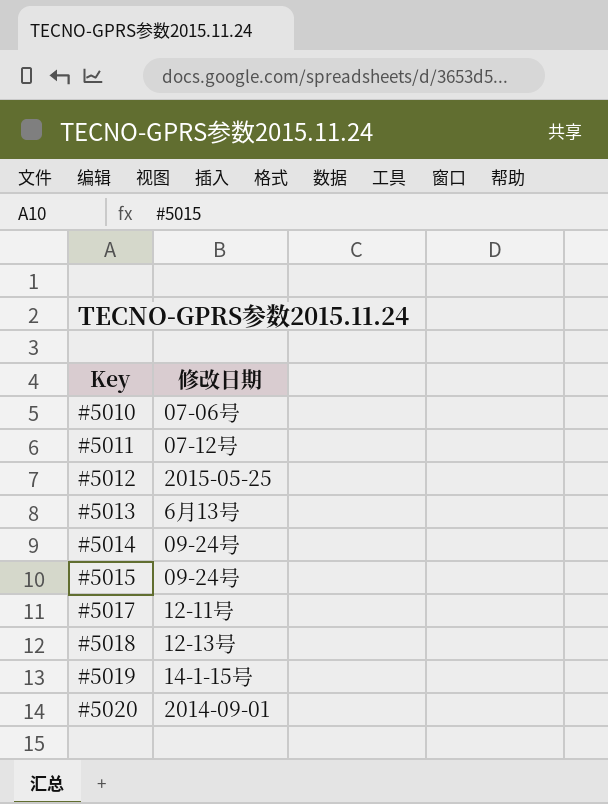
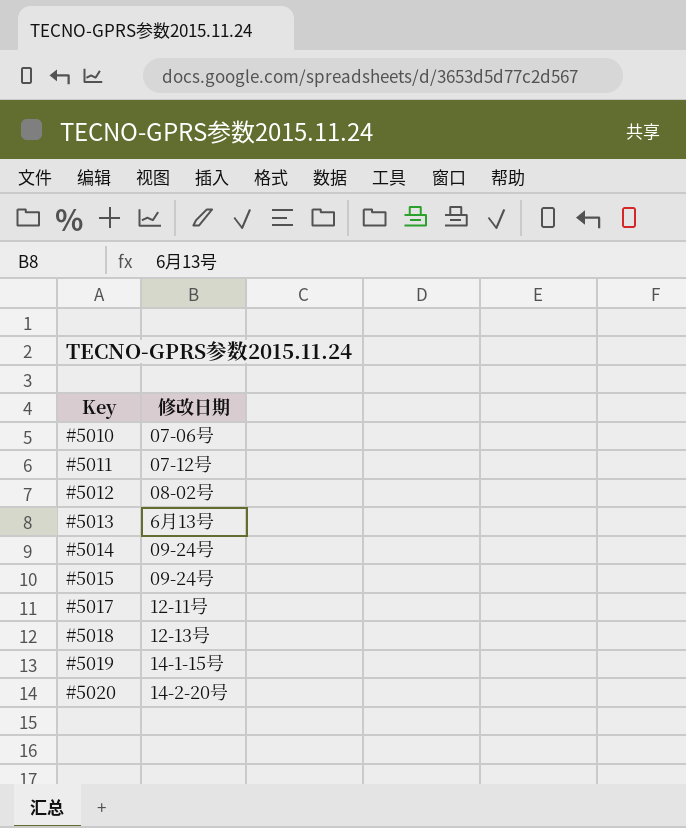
#5012 | 修改日期: 2015-05-25 -> 08-02号
#5020 | 修改日期: 2014-09-01 -> 14-2-20号

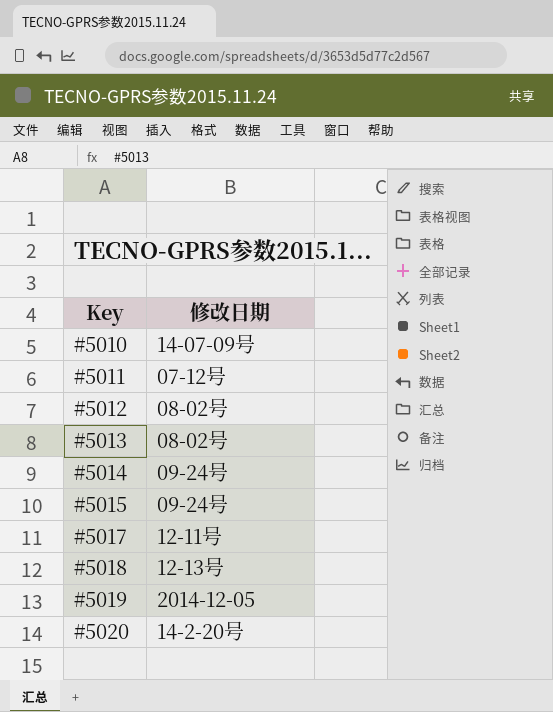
#5010 | 修改日期: 07-06号 -> 14-07-09号
#5013 | 修改日期: 6月13号 -> 08-02号
#5019 | 修改日期: 14-1-15号 -> 2014-12-05

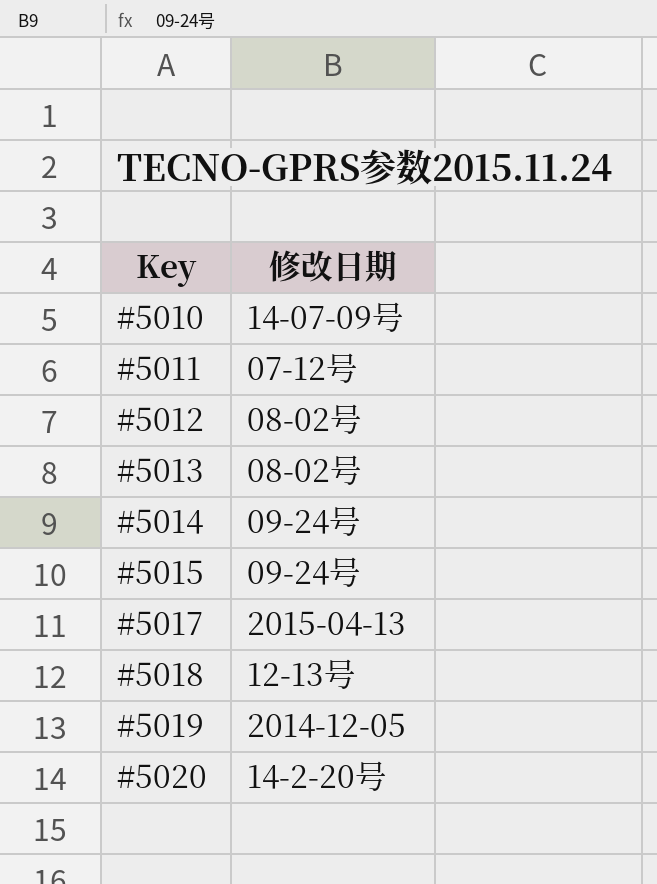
#5017 | 修改日期: 12-11号 -> 2015-04-13

